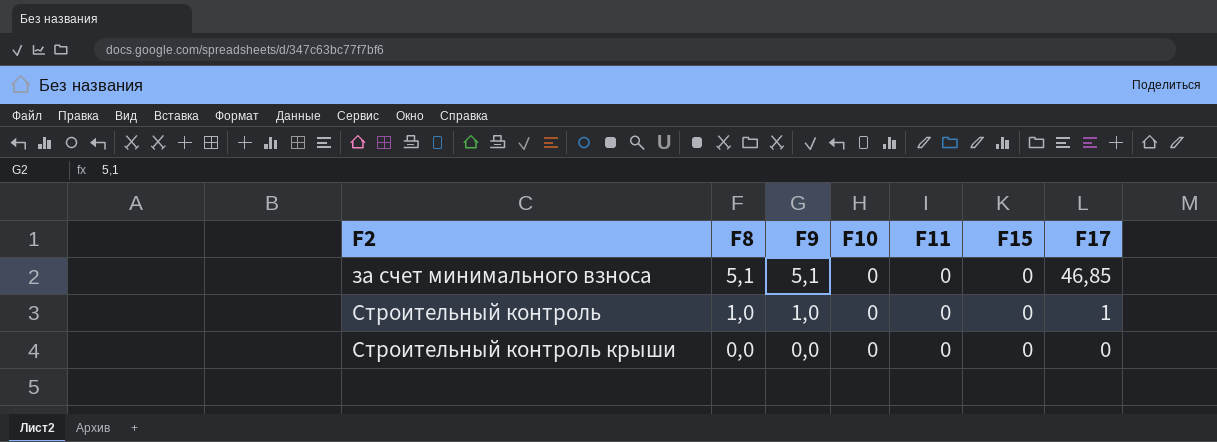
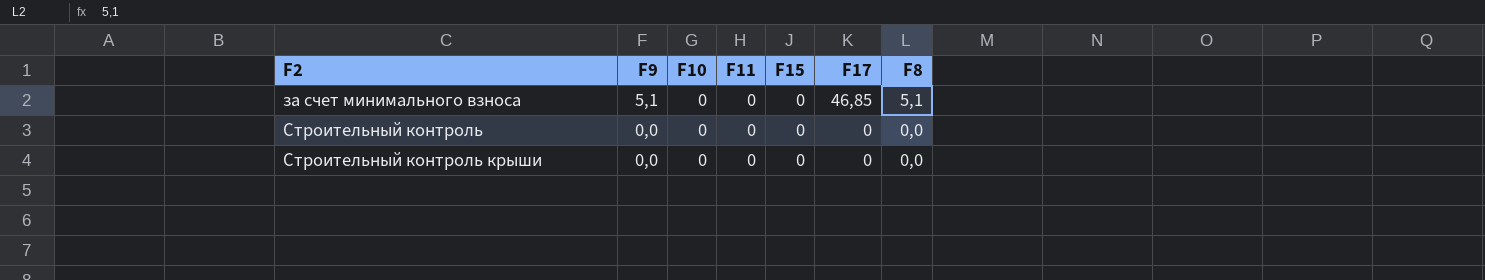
column F8 | position: 2 -> 7
Строительный контроль | F9: 1,0 -> 0,0
Строительный контроль | F17: 1 -> 0
Строительный контроль | F8: 1,0 -> 0,0

